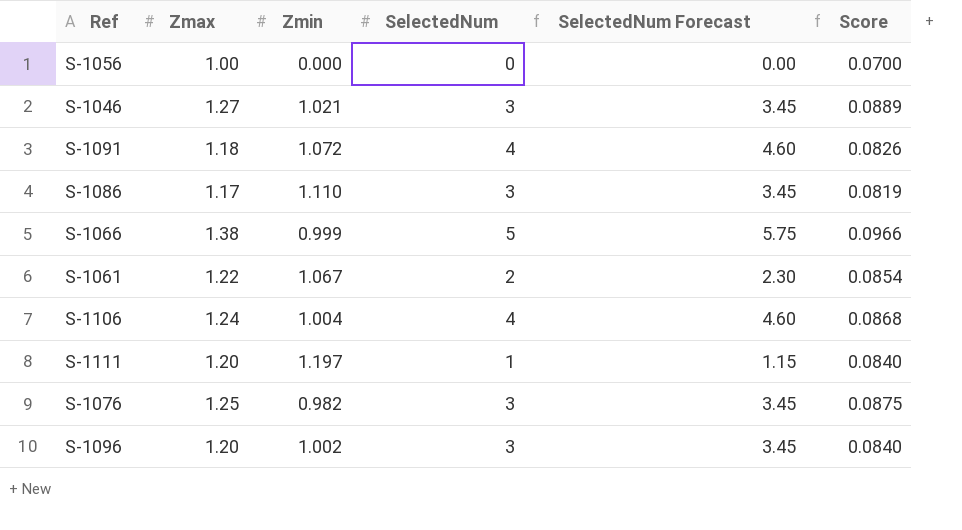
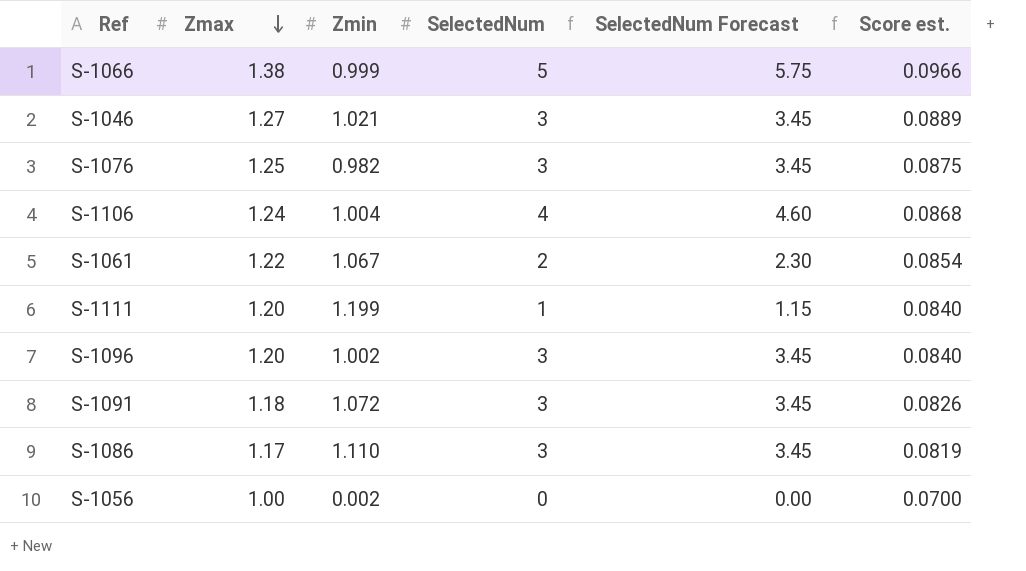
row order: none -> Zmax descending
column name: Score -> Score est.
S-1111 | Zmin: 1.197 -> 1.199
S-1091 | SelectedNum: 4 -> 3
S-1091 | SelectedNum Forecast: 4.60 -> 3.45
S-1056 | Zmin: 0.000 -> 0.002

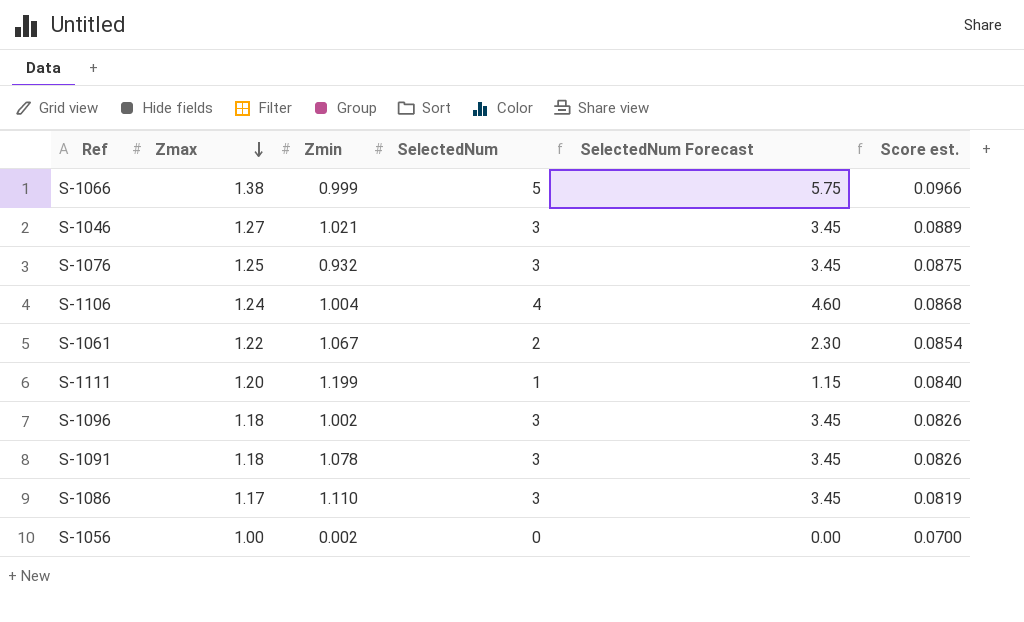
S-1076 | Zmin: 0.982 -> 0.932
S-1096 | Zmax: 1.20 -> 1.18
S-1096 | Score est.: 0.0840 -> 0.0826
S-1091 | Zmin: 1.072 -> 1.078

